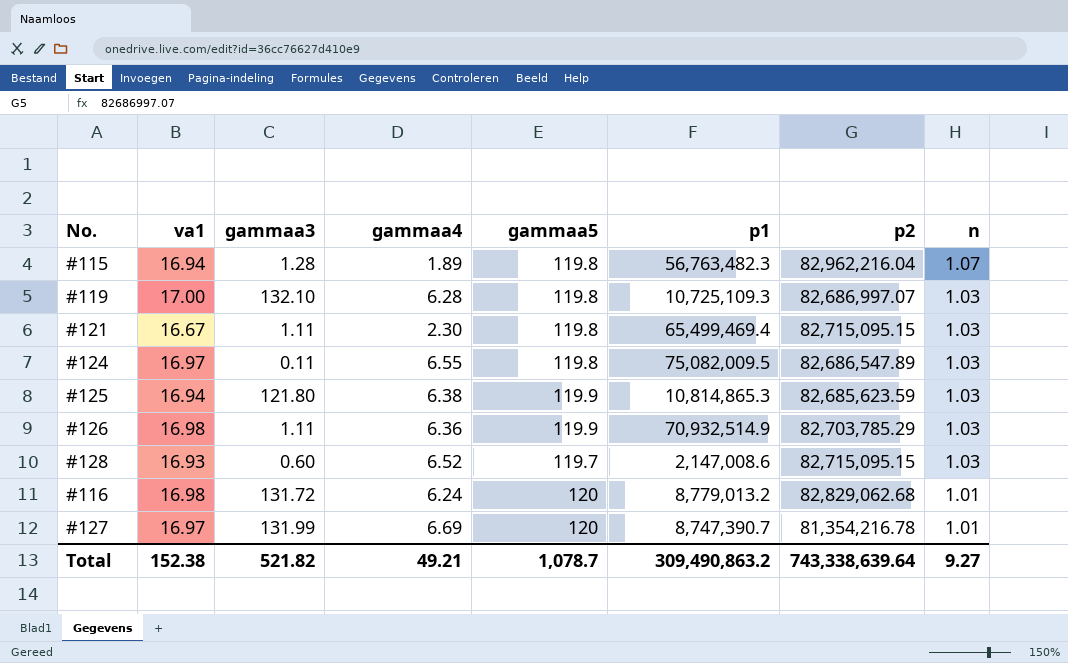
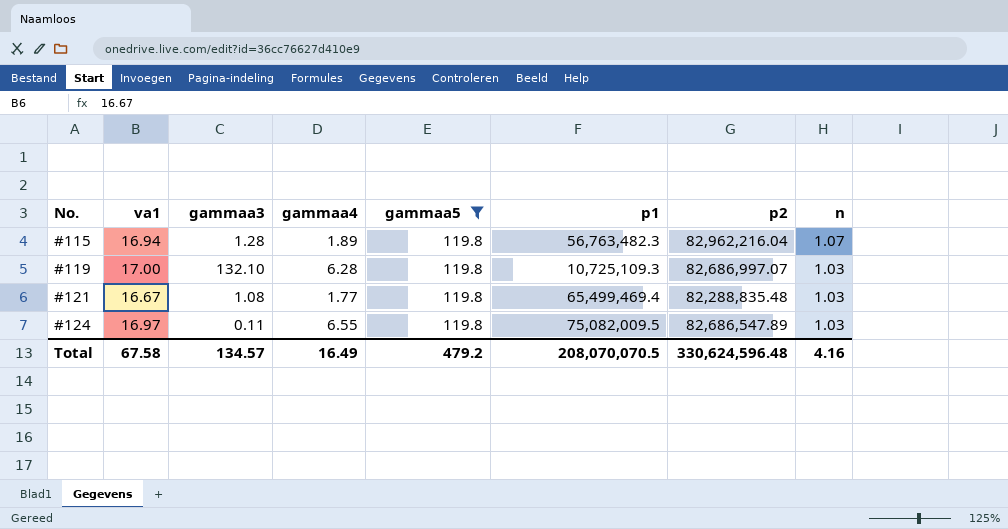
filter: none -> gammaa5 = 119.8
#121 | gammaa3: 1.11 -> 1.08
#121 | gammaa4: 2.30 -> 1.77
#121 | p2: 82,715,095.15 -> 82,288,835.48
Total | va1: 152.38 -> 67.58
Total | gammaa3: 521.82 -> 134.57
Total | gammaa4: 49.21 -> 16.49
Total | gammaa5: 1,078.7 -> 479.2
Total | p1: 309,490,863.2 -> 208,070,070.5
Total | p2: 743,338,639.64 -> 330,624,596.48
Total | n: 9.27 -> 4.16

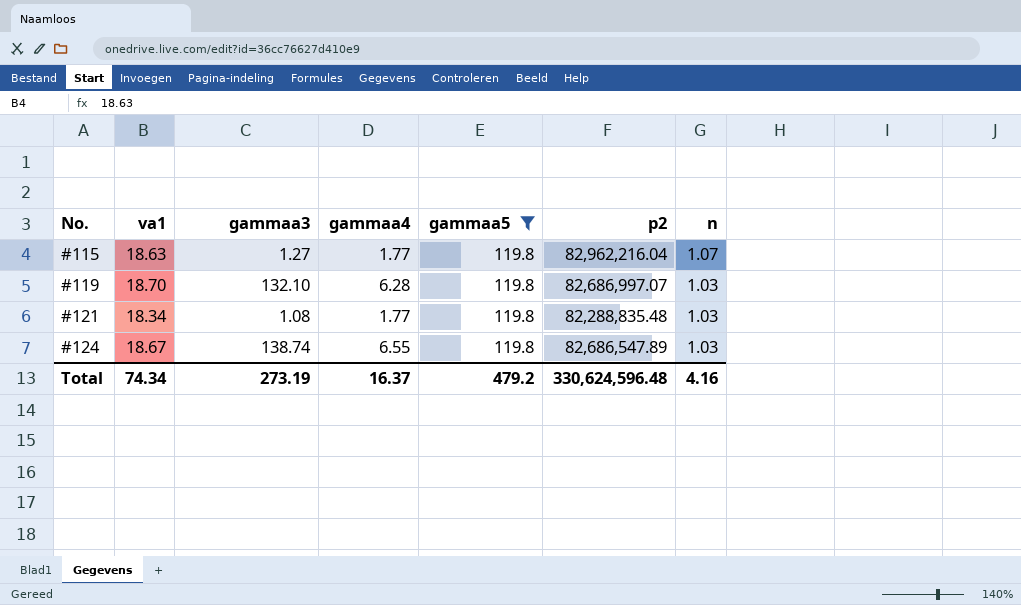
column p1 | position: 6 -> none
#115 | va1: 16.94 -> 18.63
#115 | gammaa3: 1.28 -> 1.27
#115 | gammaa4: 1.89 -> 1.77
#119 | va1: 17.00 -> 18.70
#121 | va1: 16.67 -> 18.34
#124 | va1: 16.97 -> 18.67
#124 | gammaa3: 0.11 -> 138.74
Total | va1: 67.58 -> 74.34
Total | gammaa3: 134.57 -> 273.19
Total | gammaa4: 16.49 -> 16.37

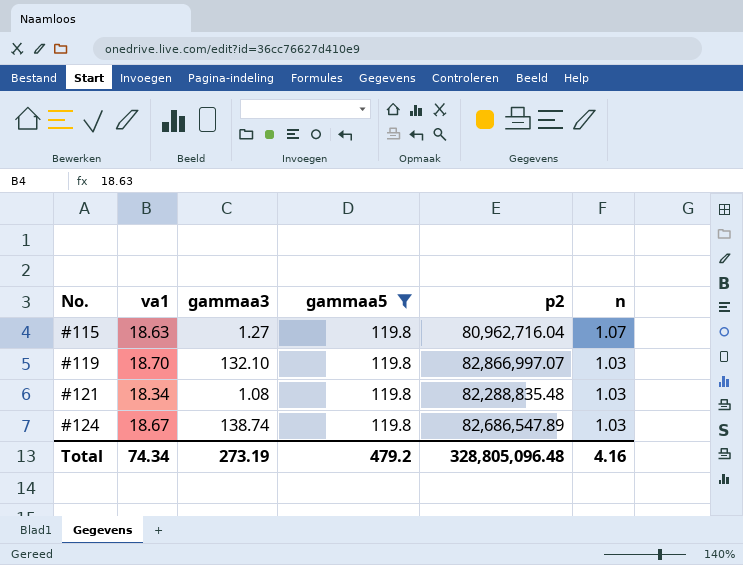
column gammaa4 | position: 4 -> none
#115 | p2: 82,962,216.04 -> 80,962,716.04
#119 | p2: 82,686,997.07 -> 82,866,997.07
Total | p2: 330,624,596.48 -> 328,805,096.48

